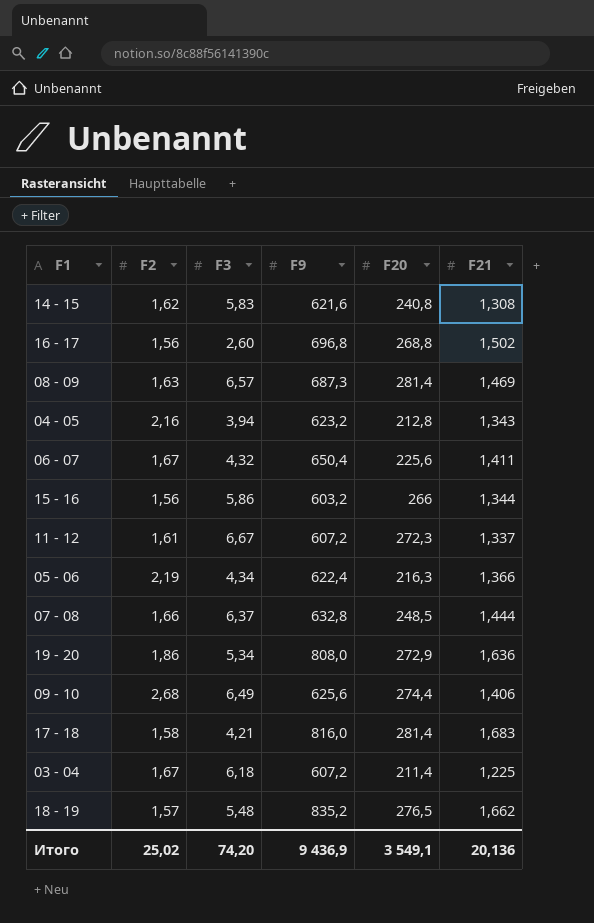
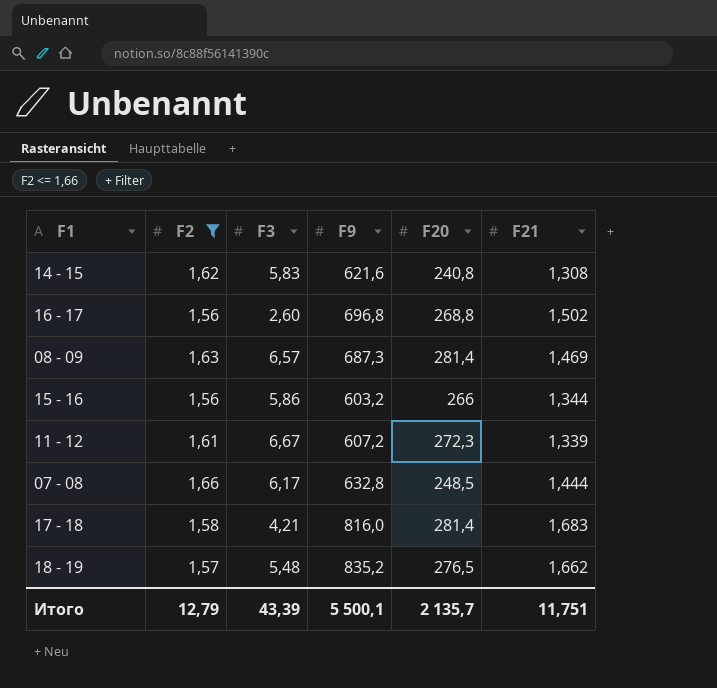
filter: none -> F2 <= 1,66
11 - 12 | F21: 1,337 -> 1,339
07 - 08 | F3: 6,37 -> 6,17
Итого | F2: 25,02 -> 12,79
Итого | F3: 74,20 -> 43,39
Итого | F9: 9 436,9 -> 5 500,1
Итого | F20: 3 549,1 -> 2 135,7
Итого | F21: 20,136 -> 11,751

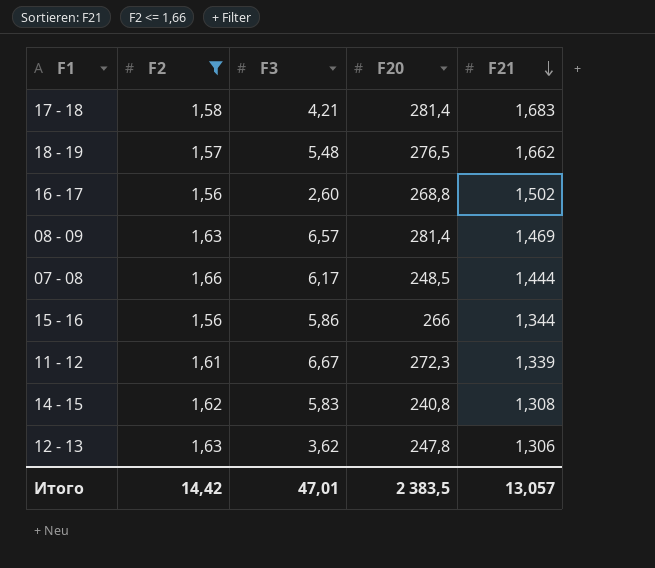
row order: none -> F21 descending
column F9 | position: 4 -> none
row 12 - 13: none -> 1,63 | 3,62 | 247,8 | 1,306
Итого | F2: 12,79 -> 14,42
Итого | F3: 43,39 -> 47,01
Итого | F20: 2 135,7 -> 2 383,5
Итого | F21: 11,751 -> 13,057

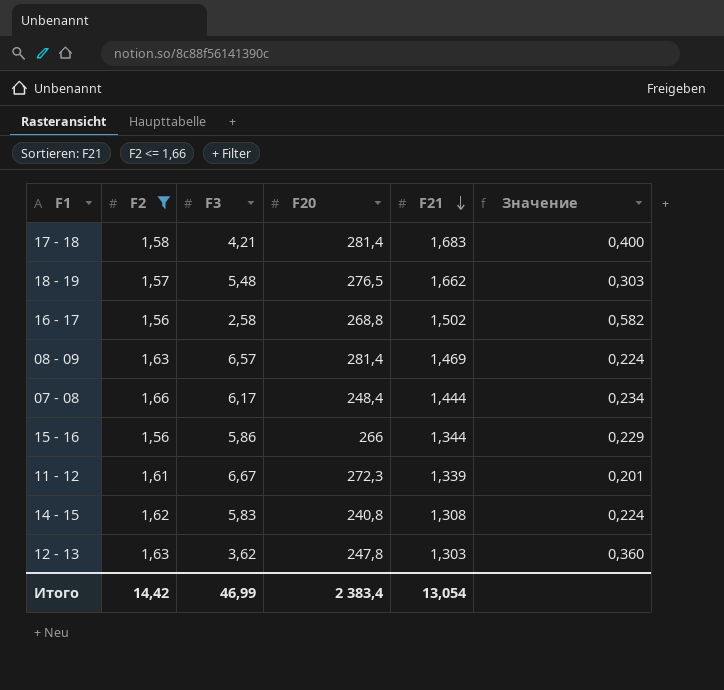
column Значение | formula: none -> [F21] / [F3]
16 - 17 | F3: 2,60 -> 2,58
07 - 08 | F20: 248,5 -> 248,4
12 - 13 | F21: 1,306 -> 1,303
Итого | F3: 47,01 -> 46,99
Итого | F20: 2 383,5 -> 2 383,4
Итого | F21: 13,057 -> 13,054

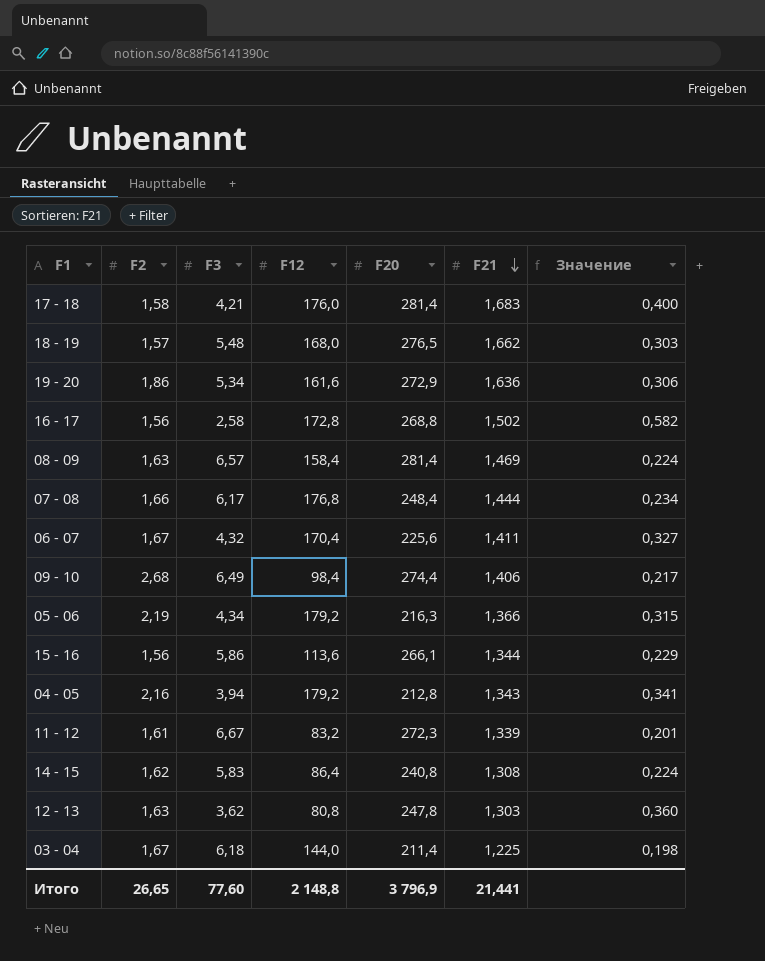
filter: F2 <= 1,66 -> none
column F12 | position: none -> 4
15 - 16 | F20: 266 -> 266,1
Итого | F2: 14,42 -> 26,65
Итого | F3: 46,99 -> 77,60
Итого | F20: 2 383,4 -> 3 796,9
Итого | F21: 13,054 -> 21,441

